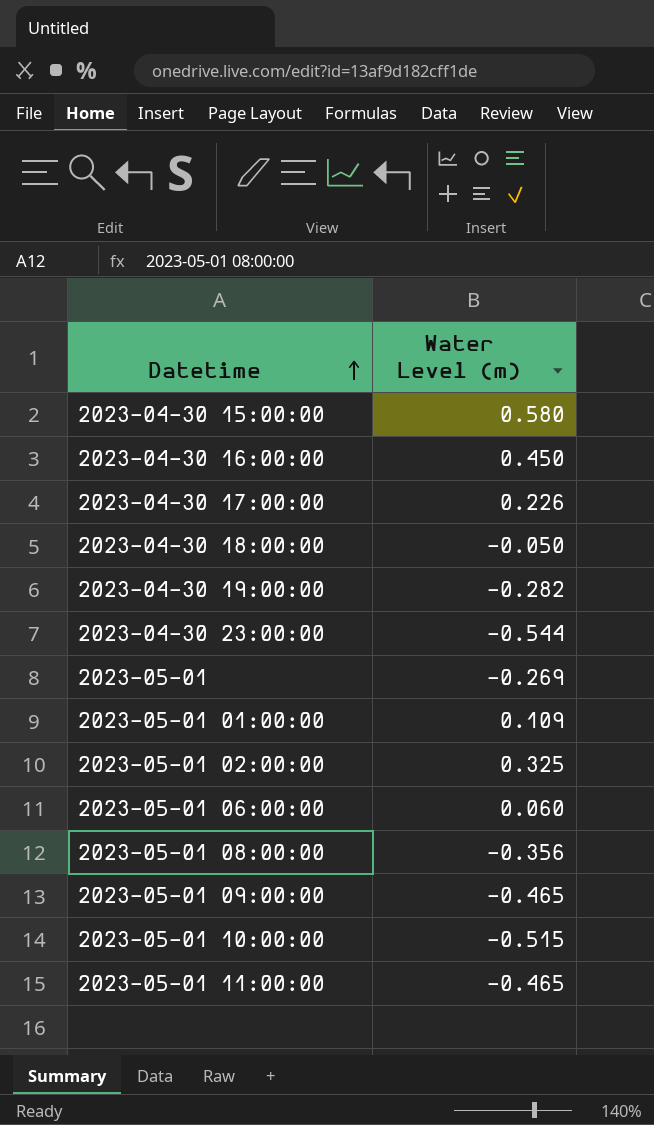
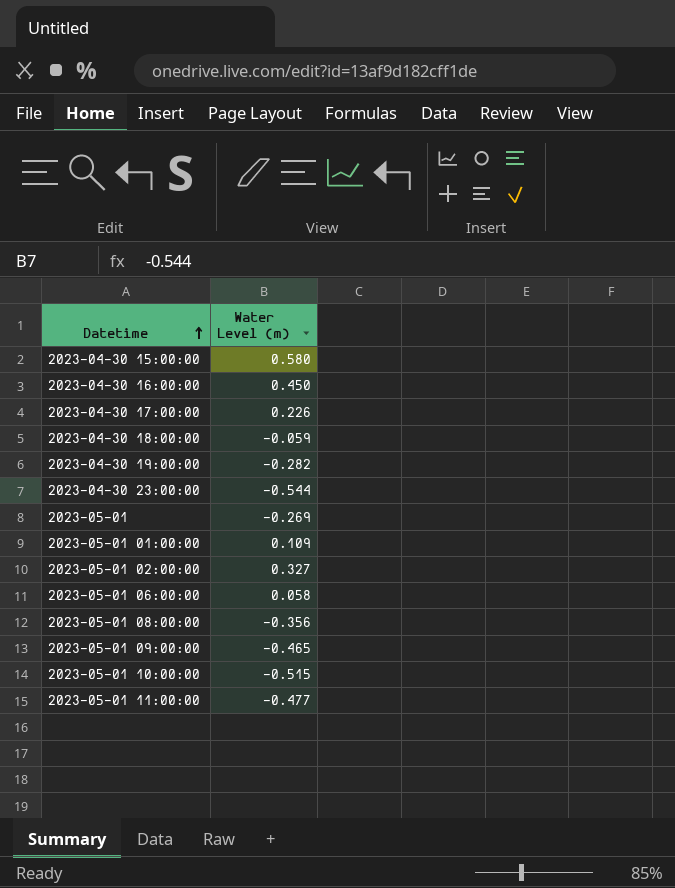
2023-04-30 18:00:00 | Water Level (m): -0.050 -> -0.059
2023-05-01 02:00:00 | Water Level (m): 0.325 -> 0.327
2023-05-01 06:00:00 | Water Level (m): 0.060 -> 0.058
2023-05-01 11:00:00 | Water Level (m): -0.465 -> -0.477

